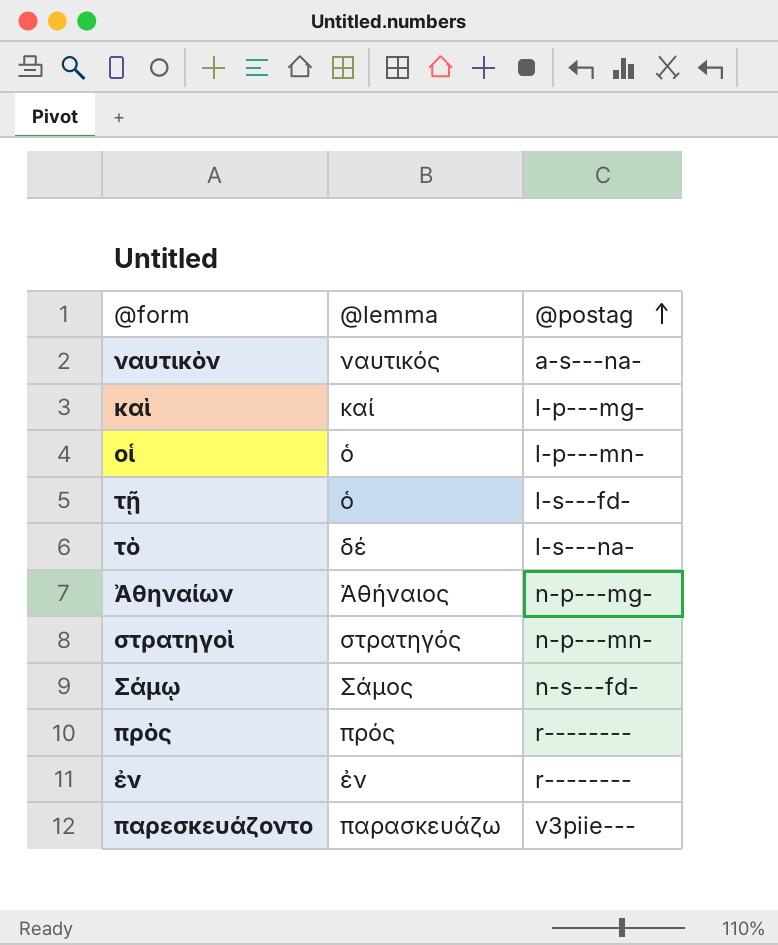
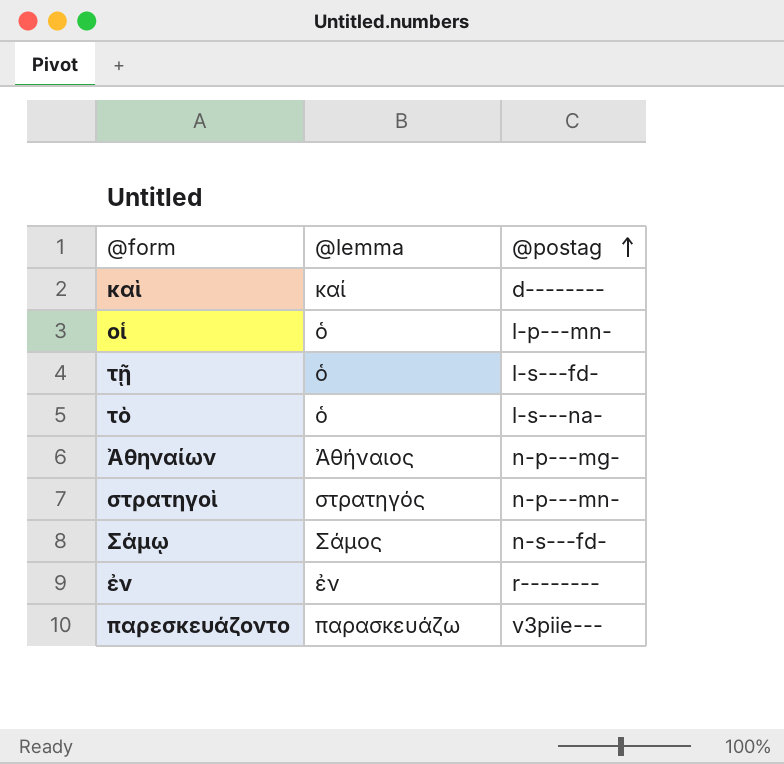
row ναυτικὸν: ναυτικός | a-s---na- -> none
row πρὸς: πρός | r-------- -> none
καὶ | @postag: l-p---mg- -> d--------
τὸ | @lemma: δέ -> ὁ

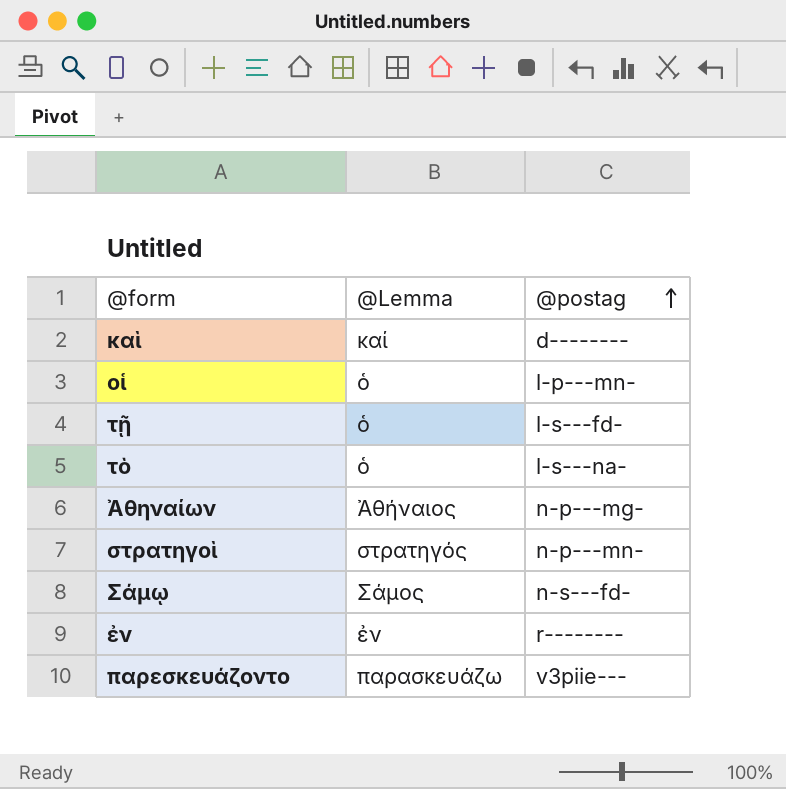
column name: @lemma -> @Lemma

